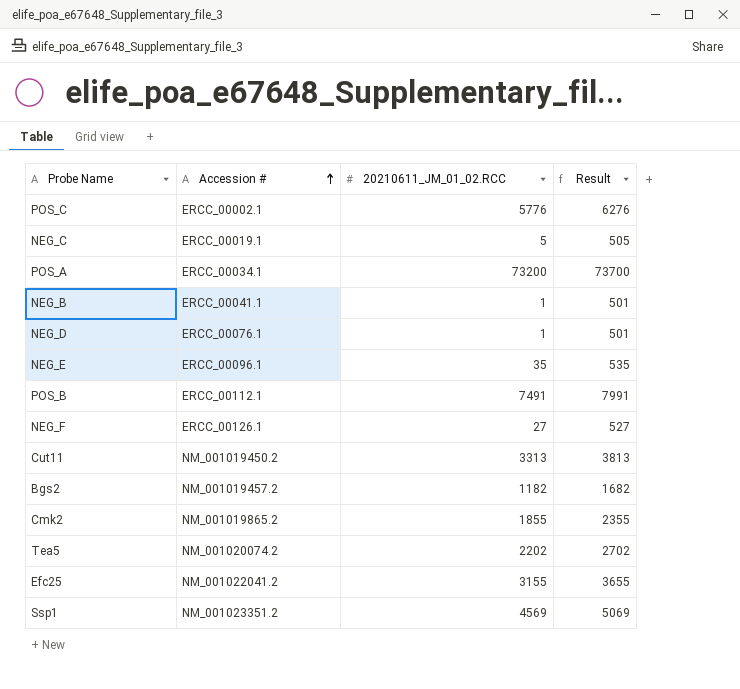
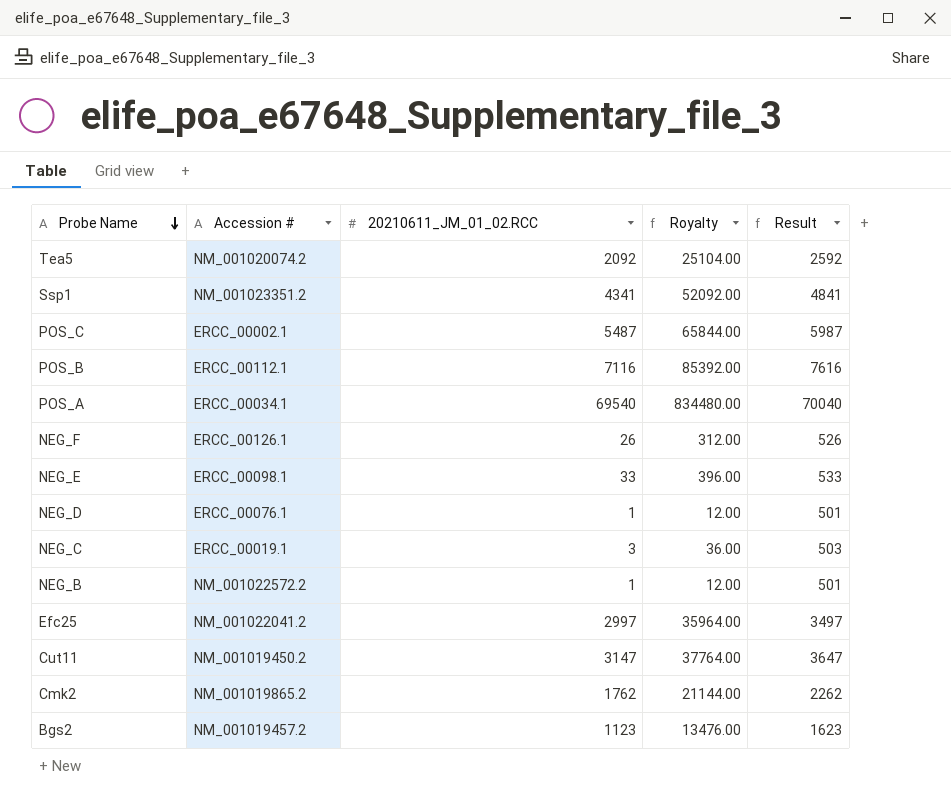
row order: Accession # ascending -> Probe Name descending
column Royalty | formula: none -> [20210611_JM_01_02.RCC] * 12
Tea5 | 20210611_JM_01_02.RCC: 2202 -> 2092
Tea5 | Result: 2702 -> 2592
Ssp1 | 20210611_JM_01_02.RCC: 4569 -> 4341
Ssp1 | Result: 5069 -> 4841
POS_C | 20210611_JM_01_02.RCC: 5776 -> 5487
POS_C | Result: 6276 -> 5987
POS_B | 20210611_JM_01_02.RCC: 7491 -> 7116
POS_B | Result: 7991 -> 7616
POS_A | 20210611_JM_01_02.RCC: 73200 -> 69540
POS_A | Result: 73700 -> 70040
NEG_F | 20210611_JM_01_02.RCC: 27 -> 26
NEG_F | Result: 527 -> 526
NEG_E | Accession #: ERCC_00096.1 -> ERCC_00098.1
NEG_E | 20210611_JM_01_02.RCC: 35 -> 33
NEG_E | Result: 535 -> 533
NEG_C | 20210611_JM_01_02.RCC: 5 -> 3
NEG_C | Result: 505 -> 503
NEG_B | Accession #: ERCC_00041.1 -> NM_001022572.2
Efc25 | 20210611_JM_01_02.RCC: 3155 -> 2997
Efc25 | Result: 3655 -> 3497
Cut11 | 20210611_JM_01_02.RCC: 3313 -> 3147
Cut11 | Result: 3813 -> 3647
Cmk2 | 20210611_JM_01_02.RCC: 1855 -> 1762
Cmk2 | Result: 2355 -> 2262
Bgs2 | 20210611_JM_01_02.RCC: 1182 -> 1123
Bgs2 | Result: 1682 -> 1623

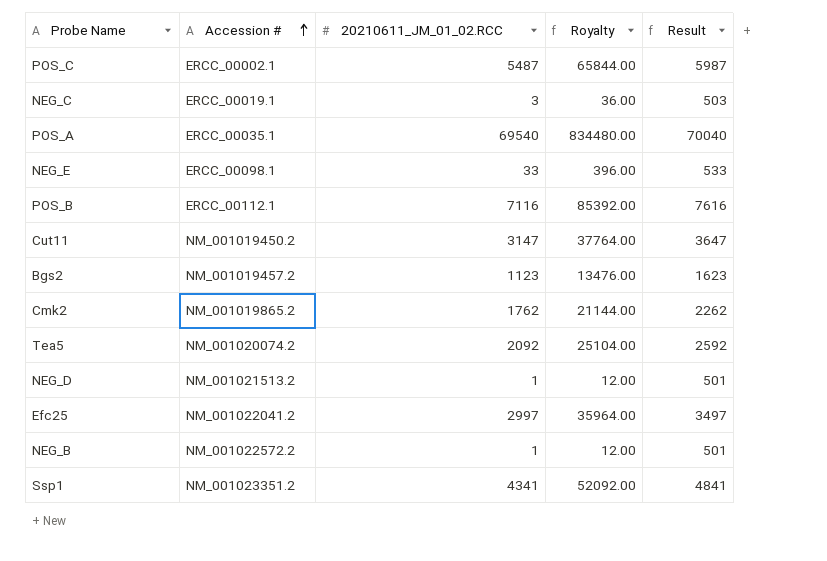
row order: Probe Name descending -> Accession # ascending
row NEG_F: ERCC_00126.1 | 26 | 312.00 | 526 -> none
POS_A | Accession #: ERCC_00034.1 -> ERCC_00035.1
NEG_D | Accession #: ERCC_00076.1 -> NM_001021513.2

